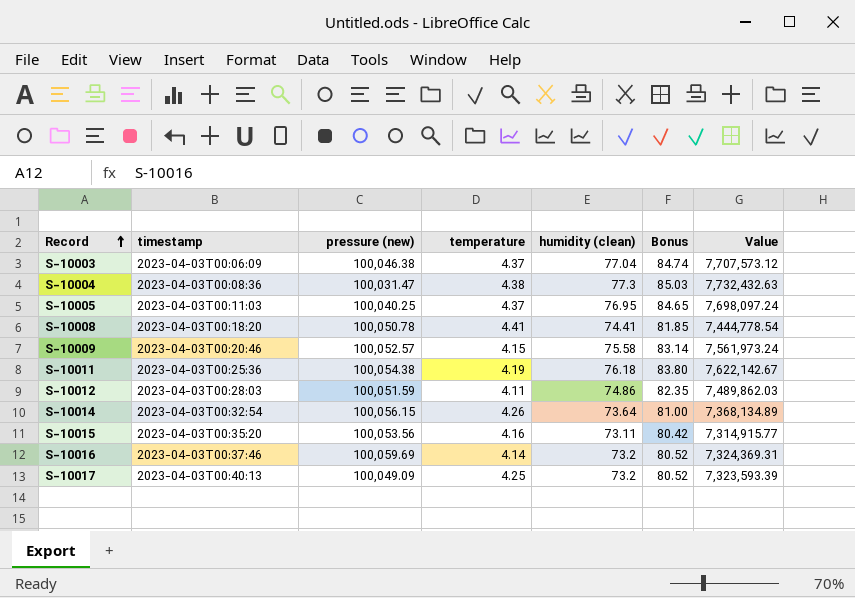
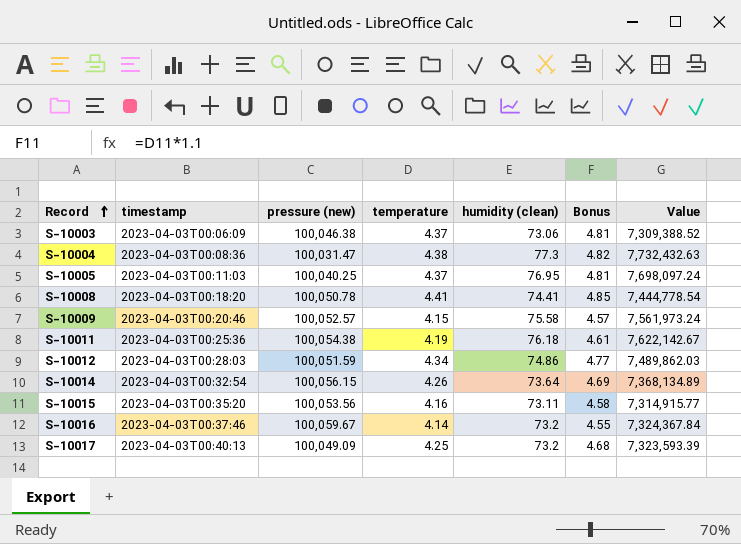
column Bonus | formula: [humidity (clean)] * 1.1 -> [temperature] * 1.1
S-10003 | humidity (clean): 77.04 -> 73.06
S-10003 | Value: 7,707,573.12 -> 7,309,388.52
S-10012 | temperature: 4.11 -> 4.34
S-10016 | pressure (new): 100,059.69 -> 100,059.67
S-10016 | Value: 7,324,369.31 -> 7,324,367.84

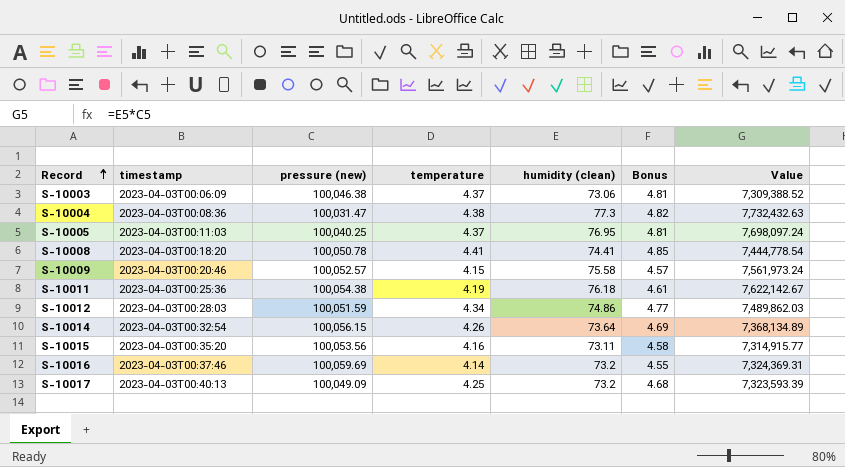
S-10016 | pressure (new): 100,059.67 -> 100,059.69
S-10016 | Value: 7,324,367.84 -> 7,324,369.31

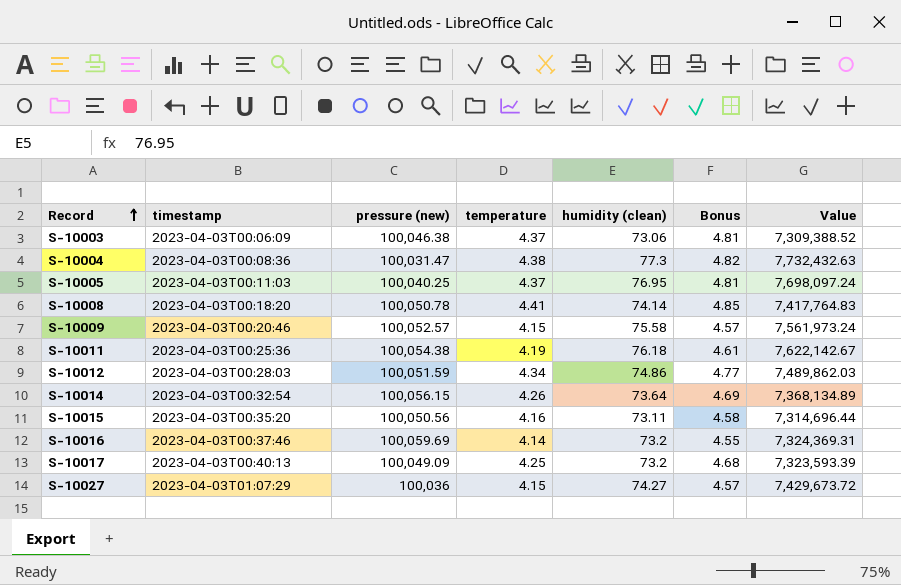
S-10008 | humidity (clean): 74.41 -> 74.14
S-10008 | Value: 7,444,778.54 -> 7,417,764.83
S-10015 | pressure (new): 100,053.56 -> 100,050.56
S-10015 | Value: 7,314,915.77 -> 7,314,696.44
row S-10027: none -> 2023-04-03T01:07:29 | 100,036 | 4.15 | 74.27 | 4.57 | 7,429,673.72

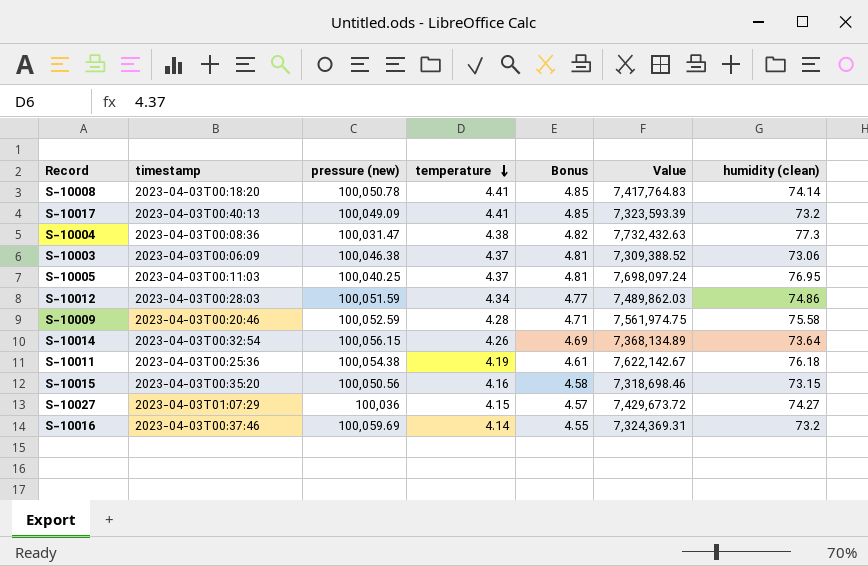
row order: Record ascending -> temperature descending
column humidity (clean) | position: 5 -> 7
S-10017 | temperature: 4.25 -> 4.41
S-10017 | Bonus: 4.68 -> 4.85
S-10009 | pressure (new): 100,052.57 -> 100,052.59
S-10009 | temperature: 4.15 -> 4.28
S-10009 | Bonus: 4.57 -> 4.71
S-10009 | Value: 7,561,973.24 -> 7,561,974.75
S-10015 | Value: 7,314,696.44 -> 7,318,698.46
S-10015 | humidity (clean): 73.11 -> 73.15

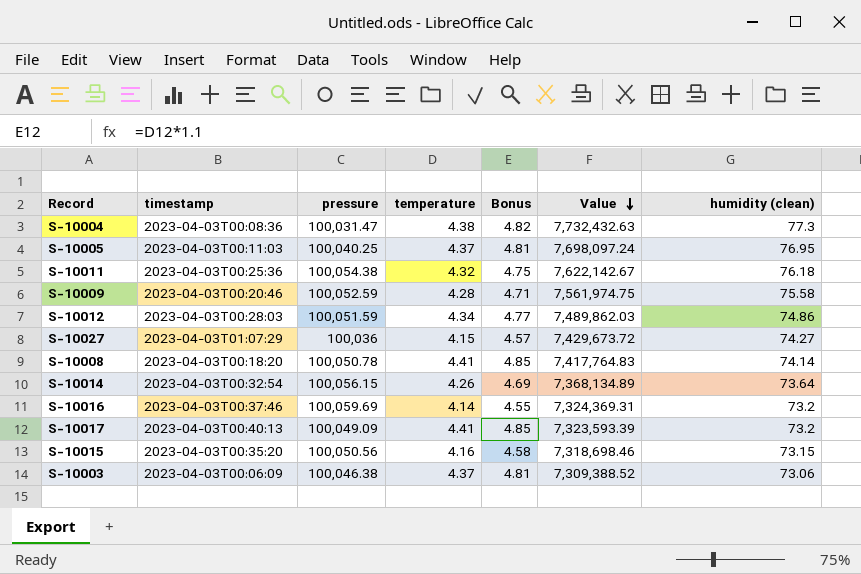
row order: temperature descending -> Value descending
column name: pressure (new) -> pressure
S-10011 | temperature: 4.19 -> 4.32
S-10011 | Bonus: 4.61 -> 4.75

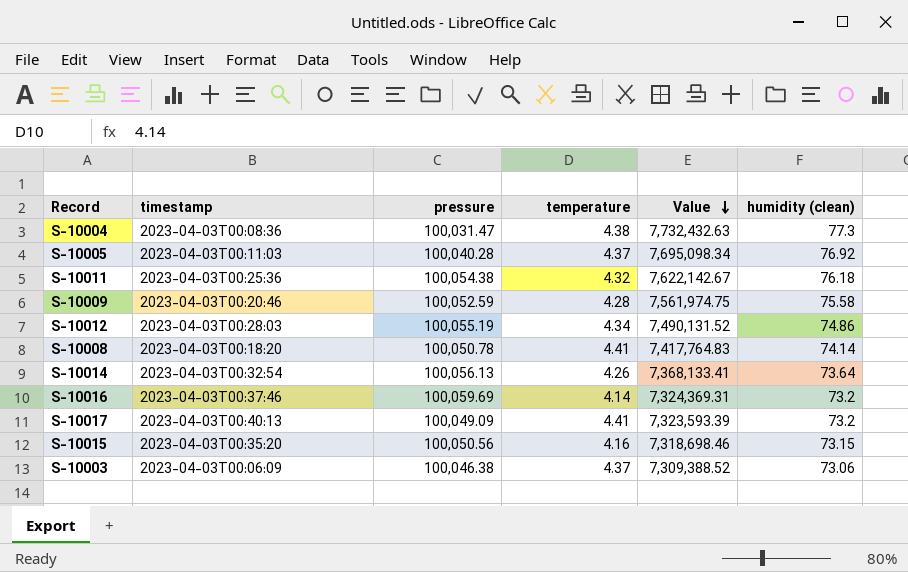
column Bonus | formula: [temperature] * 1.1 -> none
row S-10027: 2023-04-03T01:07:29 | 100,036 | 4.15 | 4.57 | 7,429,673.72 | 74.27 -> none
S-10005 | pressure: 100,040.25 -> 100,040.28
S-10005 | Value: 7,698,097.24 -> 7,695,098.34
S-10005 | humidity (clean): 76.95 -> 76.92
S-10012 | pressure: 100,051.59 -> 100,055.19
S-10012 | Value: 7,489,862.03 -> 7,490,131.52
S-10014 | pressure: 100,056.15 -> 100,056.13
S-10014 | Value: 7,368,134.89 -> 7,368,133.41

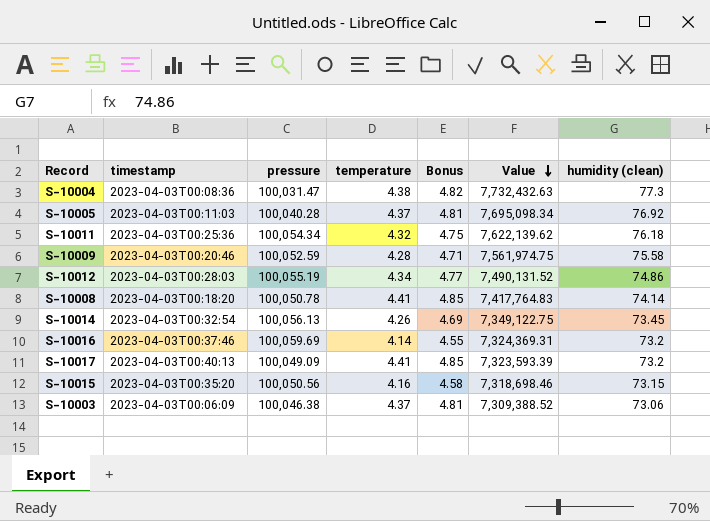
column Bonus | formula: none -> [temperature] * 1.1
S-10011 | pressure: 100,054.38 -> 100,054.34
S-10011 | Value: 7,622,142.67 -> 7,622,139.62
S-10014 | Value: 7,368,133.41 -> 7,349,122.75
S-10014 | humidity (clean): 73.64 -> 73.45

